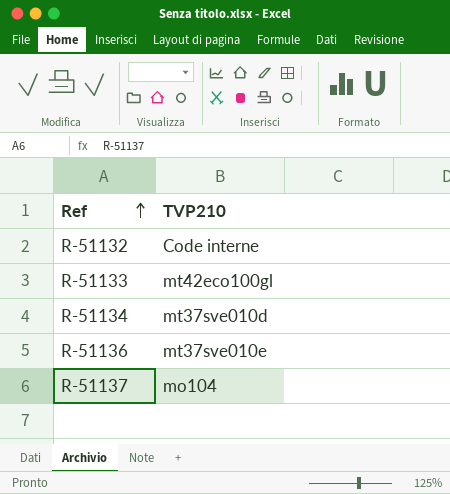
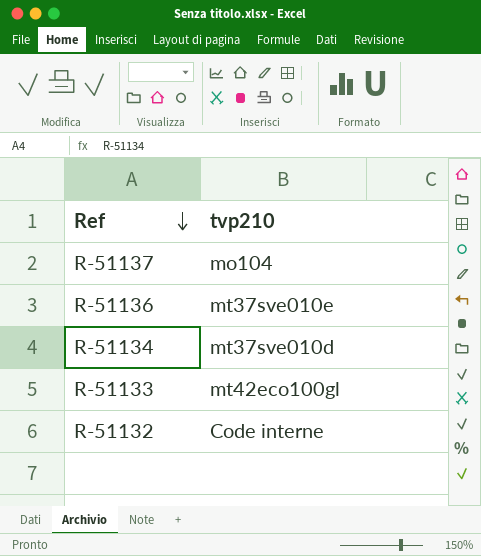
row order: Ref ascending -> Ref descending
column name: TVP210 -> tvp210

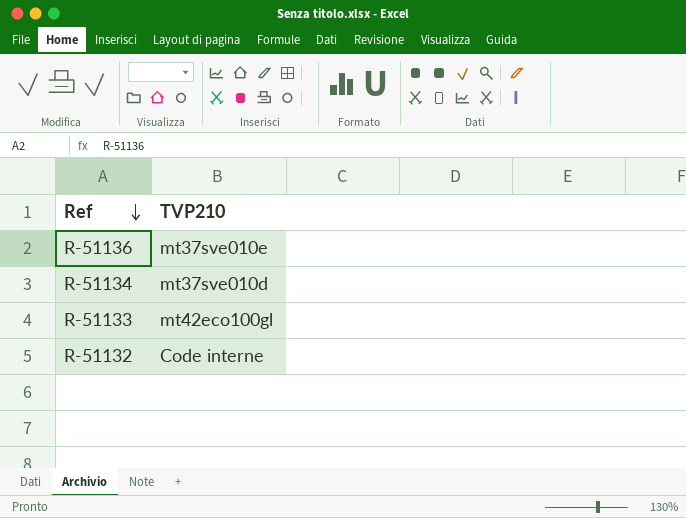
column name: tvp210 -> TVP210
row R-51137: mo104 -> none

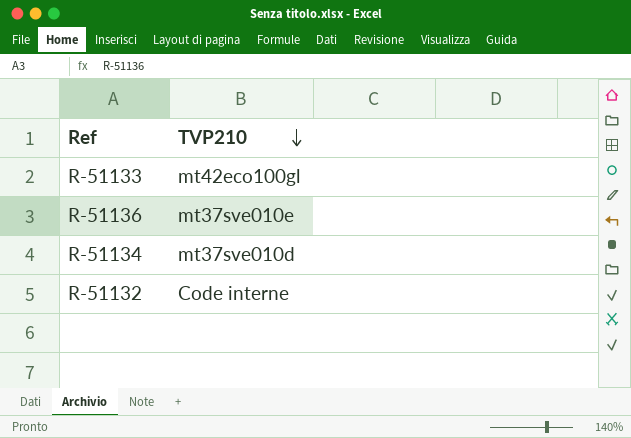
row order: Ref descending -> TVP210 descending

